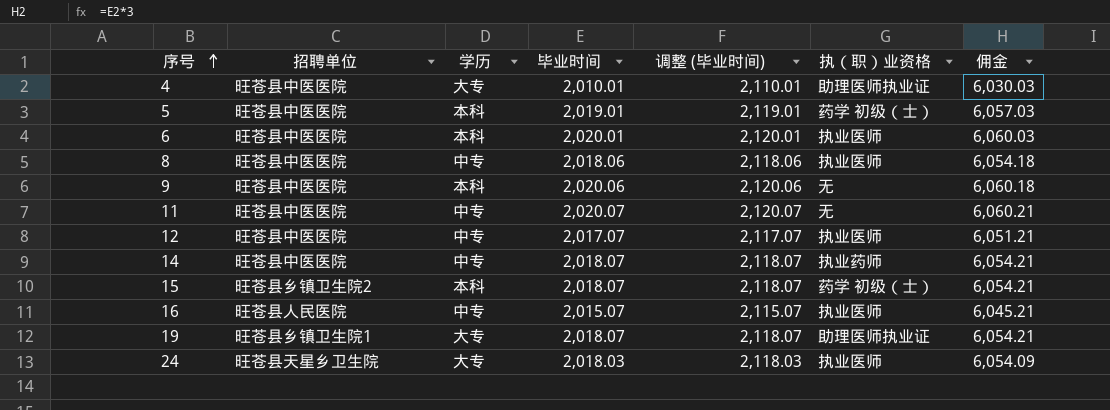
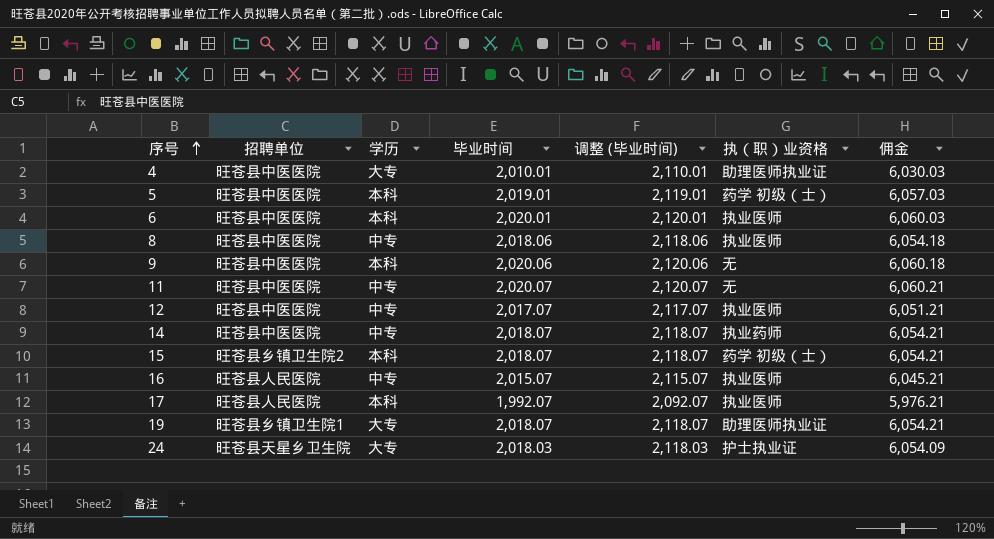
row 17: none -> 旺苍县人民医院 | 本科 | 1,992.07 | 2,092.07 | 执业医师 | 5,976.21
24 | 执（职）业资格: 执业医师 -> 护士执业证

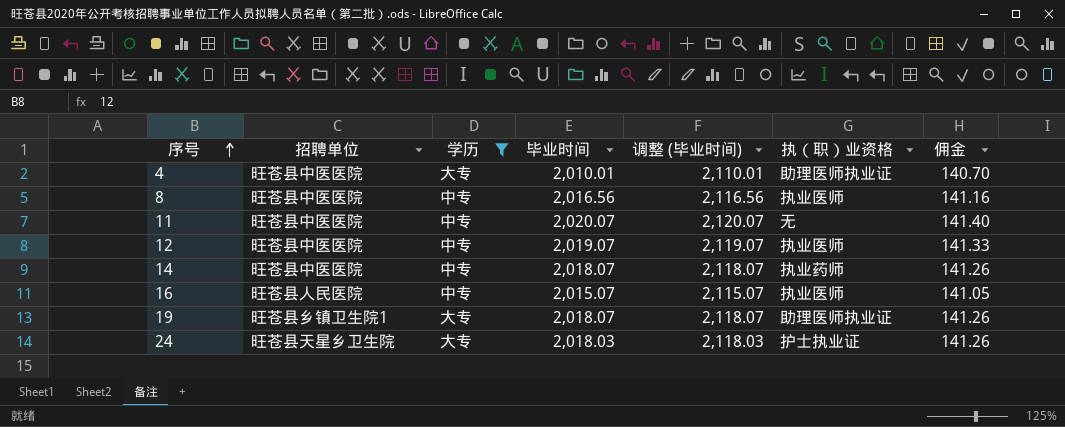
filter: none -> 学历 != 本科
column 佣金 | formula: [毕业时间] * 3 -> [毕业时间] * 0.07
8 | 毕业时间: 2,018.06 -> 2,016.56
8 | 调整 (毕业时间): 2,118.06 -> 2,116.56
12 | 毕业时间: 2,017.07 -> 2,019.07
12 | 调整 (毕业时间): 2,117.07 -> 2,119.07

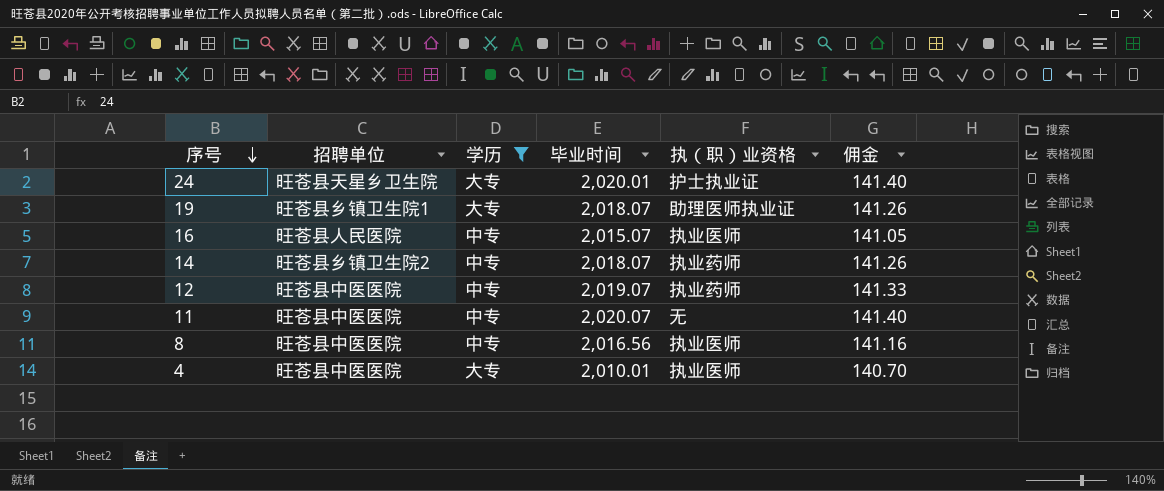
row order: 序号 ascending -> 序号 descending
column 调整 (毕业时间) | formula: [毕业时间] + 100 -> none
24 | 毕业时间: 2,018.03 -> 2,020.01
24 | 佣金: 141.26 -> 141.40
14 | 招聘单位: 旺苍县中医医院 -> 旺苍县乡镇卫生院2
12 | 执（职）业资格: 执业医师 -> 执业药师
4 | 执（职）业资格: 助理医师执业证 -> 执业医师

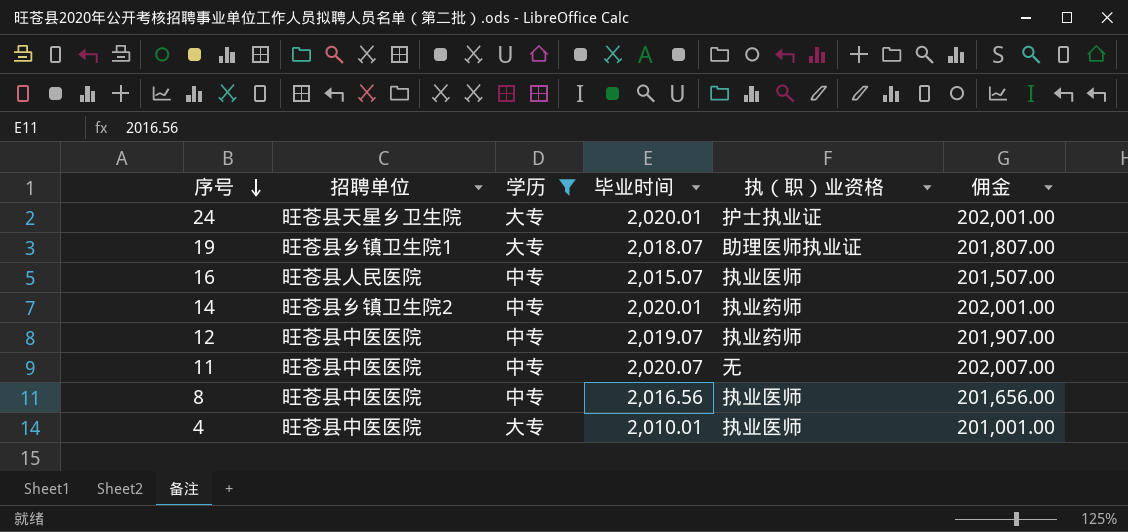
column 佣金 | formula: [毕业时间] * 0.07 -> [毕业时间] * 100
14 | 毕业时间: 2,018.07 -> 2,020.01

